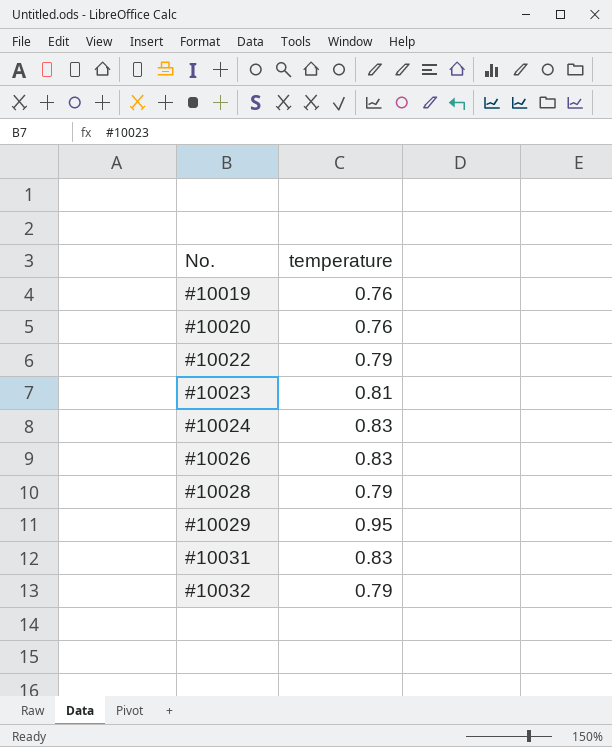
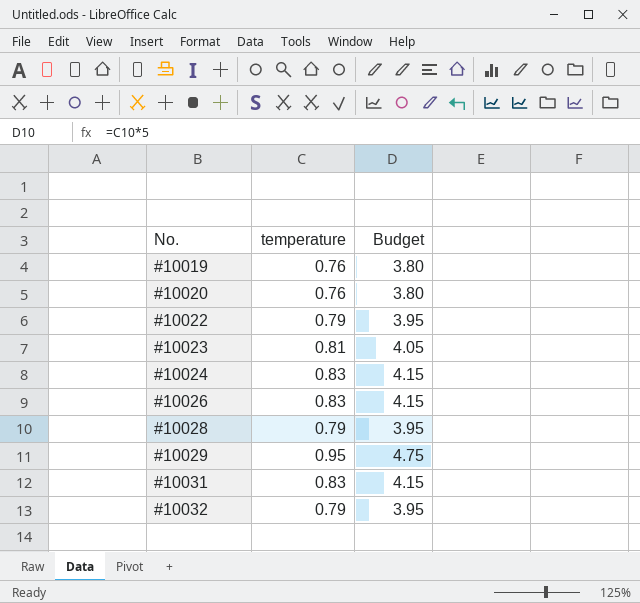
column Budget | formula: none -> [temperature] * 5

